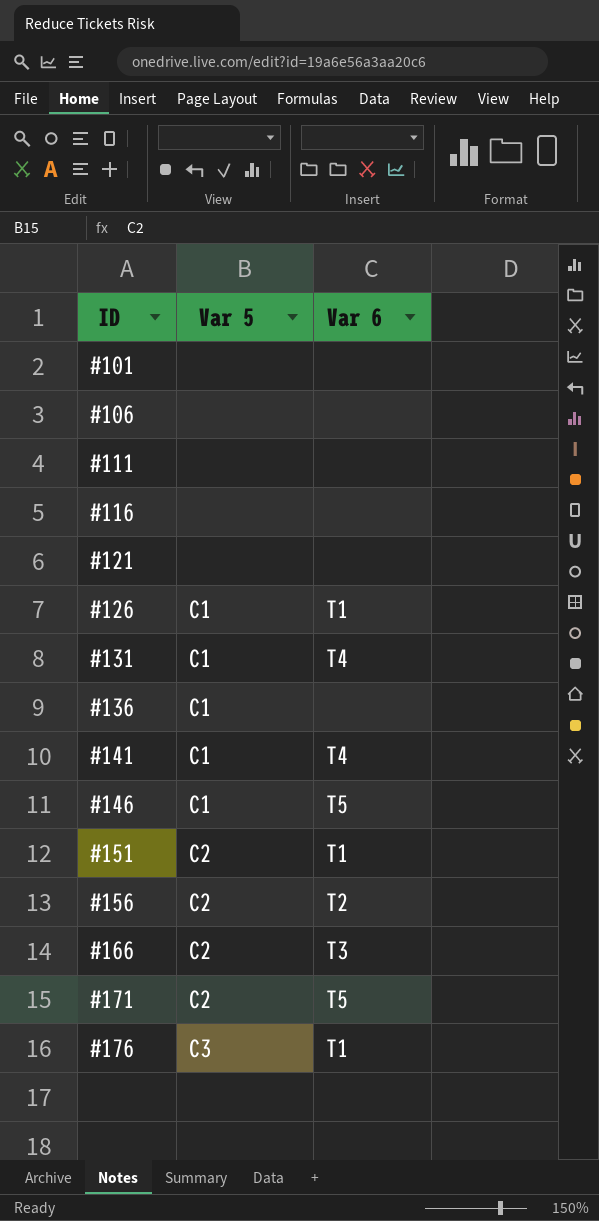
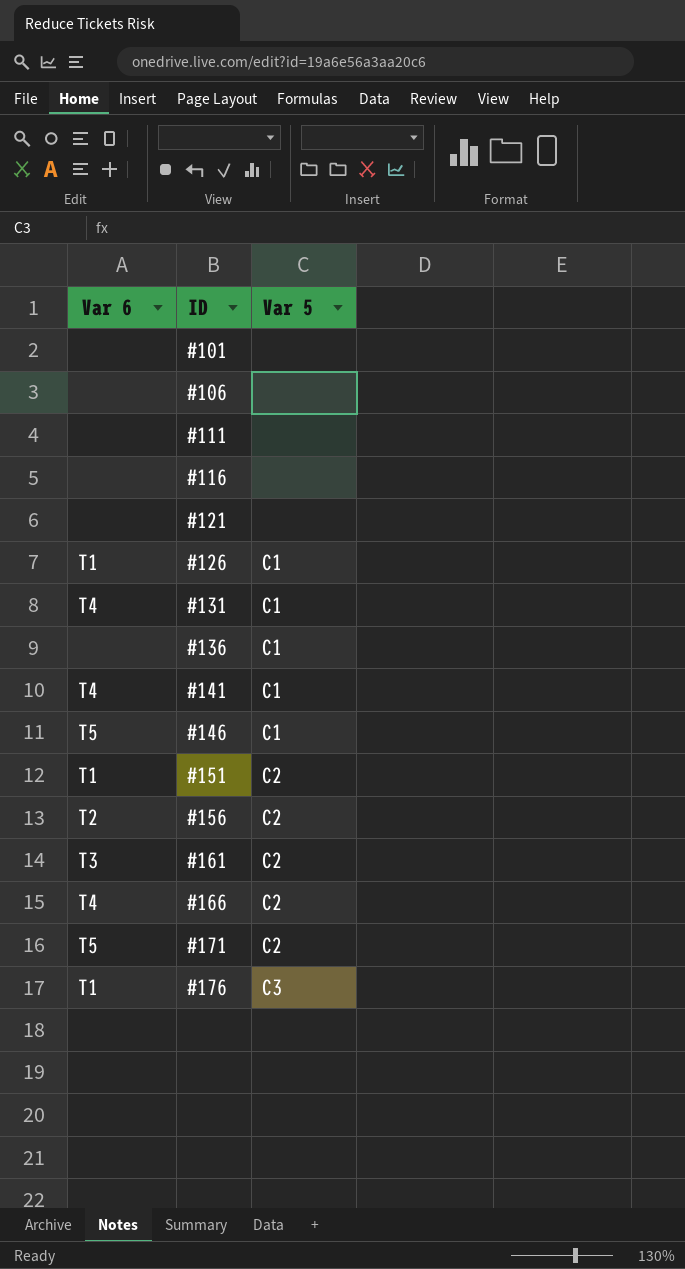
column Var 6 | position: 3 -> 1
row #161: none -> T3 | C2
#166 | Var 6: T3 -> T4

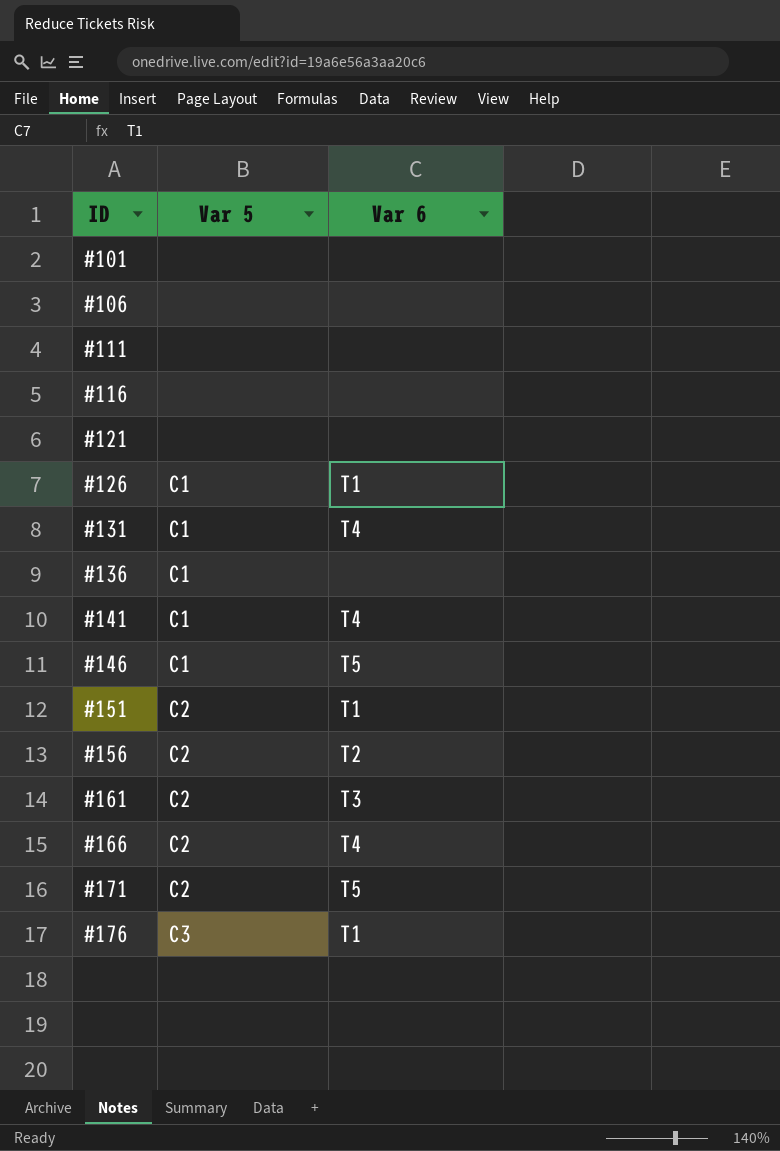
column Var 6 | position: 1 -> 3

